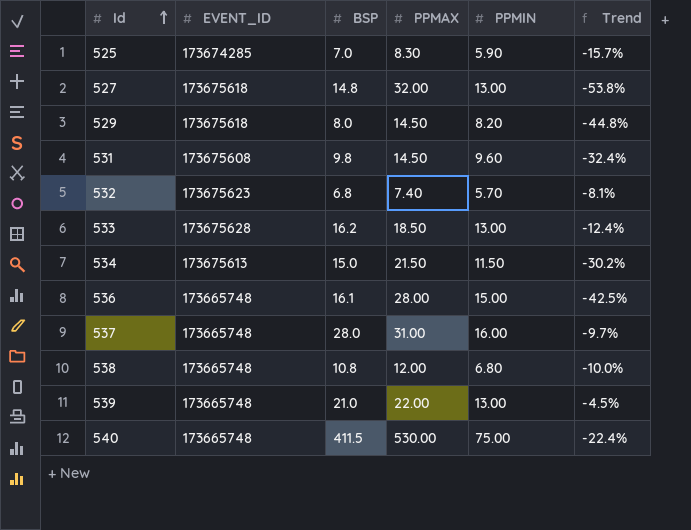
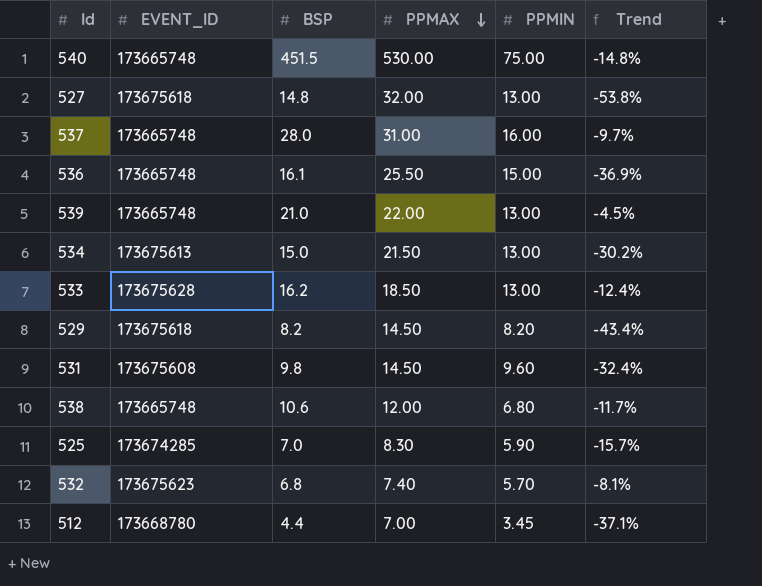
row order: Id ascending -> PPMAX descending
540 | BSP: 411.5 -> 451.5
540 | Trend: -22.4% -> -14.8%
536 | PPMAX: 28.00 -> 25.50
536 | Trend: -42.5% -> -36.9%
534 | PPMIN: 11.50 -> 13.00
529 | BSP: 8.0 -> 8.2
529 | Trend: -44.8% -> -43.4%
538 | BSP: 10.8 -> 10.6
538 | Trend: -10.0% -> -11.7%
row 512: none -> 173668780 | 4.4 | 7.00 | 3.45 | -37.1%

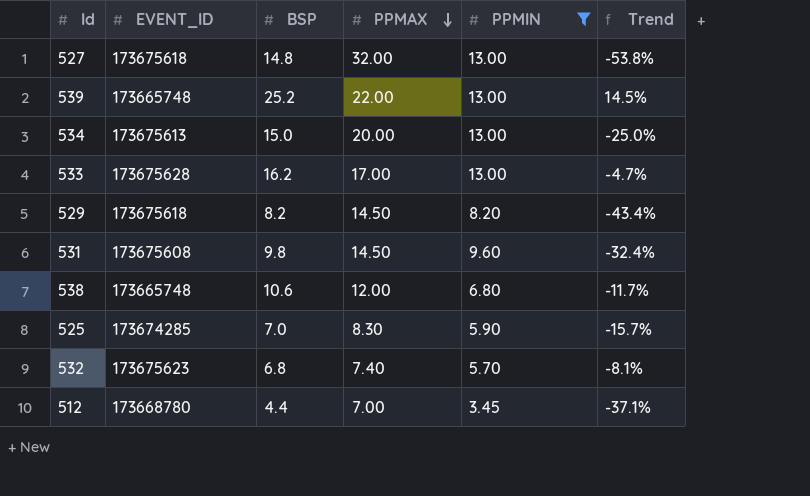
filter: none -> PPMIN <= 13.00
539 | BSP: 21.0 -> 25.2
539 | Trend: -4.5% -> 14.5%
534 | PPMAX: 21.50 -> 20.00
534 | Trend: -30.2% -> -25.0%
533 | PPMAX: 18.50 -> 17.00
533 | Trend: -12.4% -> -4.7%

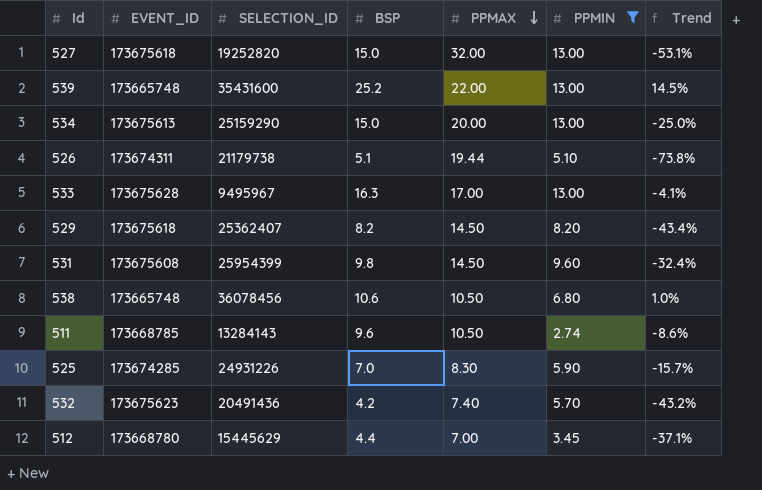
column SELECTION_ID | position: none -> 3
527 | BSP: 14.8 -> 15.0
527 | Trend: -53.8% -> -53.1%
row 526: none -> 173674311 | 21179738 | 5.1 | 19.44 | 5.10 | -73.8%
533 | BSP: 16.2 -> 16.3
533 | Trend: -4.7% -> -4.1%
538 | PPMAX: 12.00 -> 10.50
538 | Trend: -11.7% -> 1.0%
row 511: none -> 173668785 | 13284143 | 9.6 | 10.50 | 2.74 | -8.6%
532 | BSP: 6.8 -> 4.2
532 | Trend: -8.1% -> -43.2%

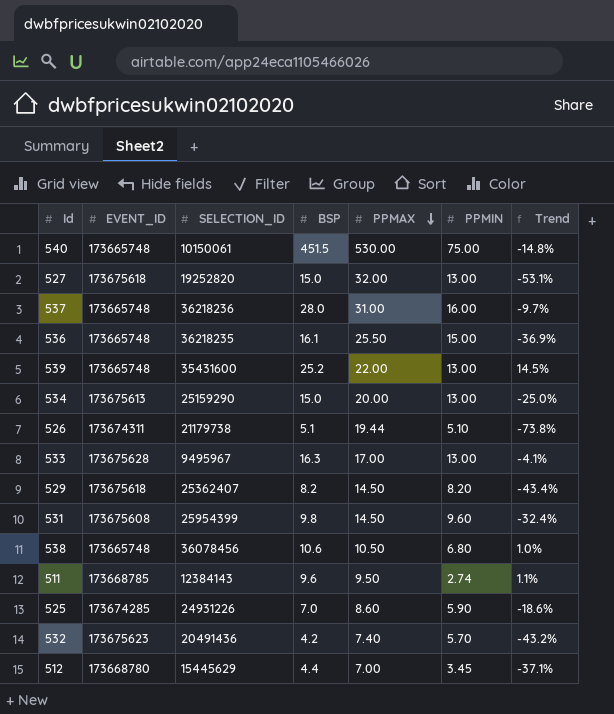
filter: PPMIN <= 13.00 -> none
511 | SELECTION_ID: 13284143 -> 12384143
511 | PPMAX: 10.50 -> 9.50
511 | Trend: -8.6% -> 1.1%
525 | PPMAX: 8.30 -> 8.60
525 | Trend: -15.7% -> -18.6%

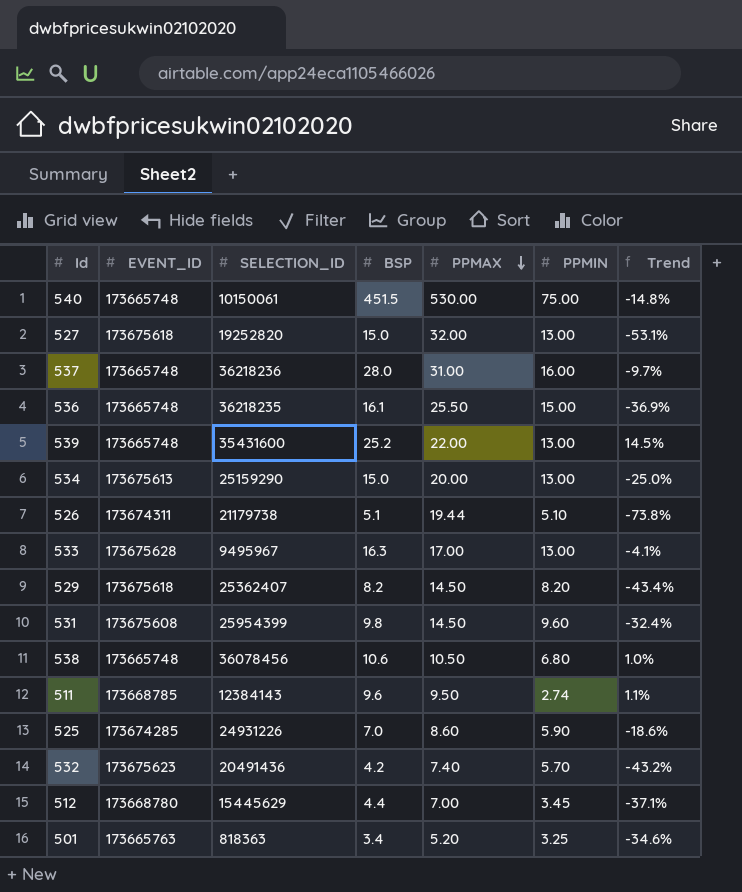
row 501: none -> 173665763 | 818363 | 3.4 | 5.20 | 3.25 | -34.6%

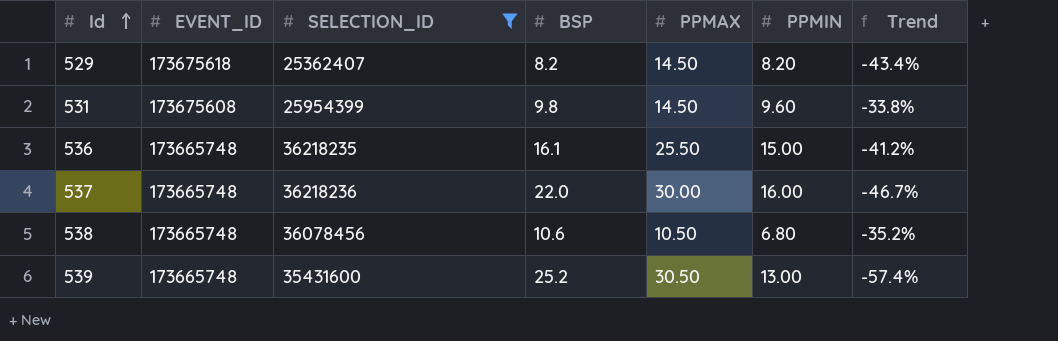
filter: none -> SELECTION_ID >= 25362407
row order: PPMAX descending -> Id ascending
column Trend | formula: ([BSP] - [PPMAX]) / [PPMAX] -> ([PPMIN] - [PPMAX]) / [PPMAX]
537 | BSP: 28.0 -> 22.0
537 | PPMAX: 31.00 -> 30.00
539 | PPMAX: 22.00 -> 30.50

